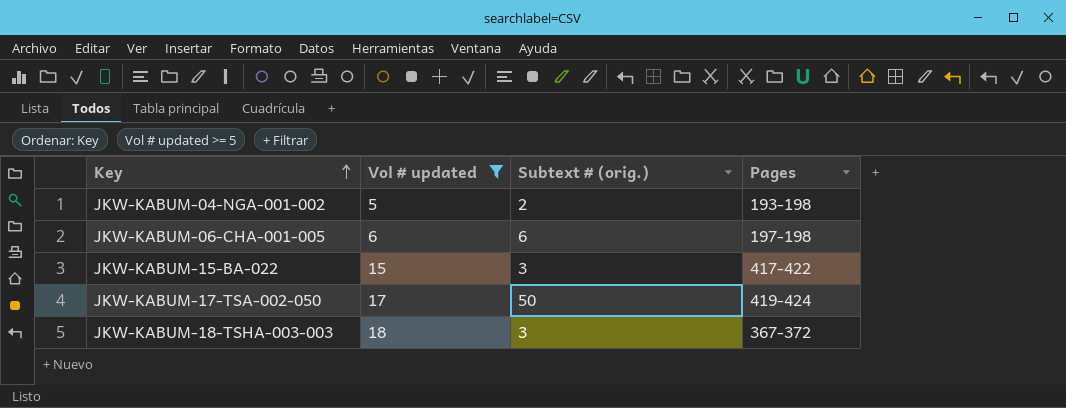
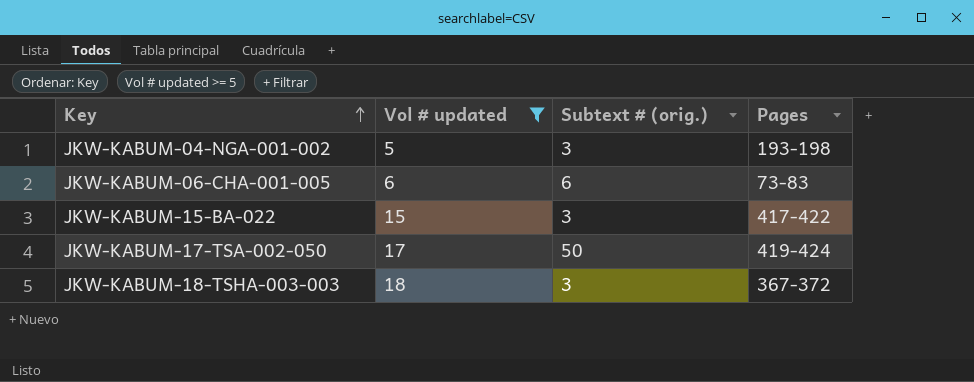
JKW-KABUM-04-NGA-001-002 | Subtext # (orig.): 2 -> 3
JKW-KABUM-06-CHA-001-005 | Pages: 197-198 -> 73-83

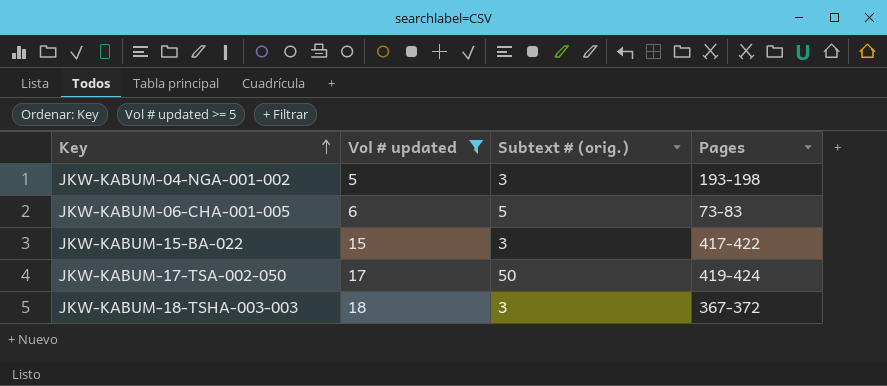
JKW-KABUM-06-CHA-001-005 | Subtext # (orig.): 6 -> 5

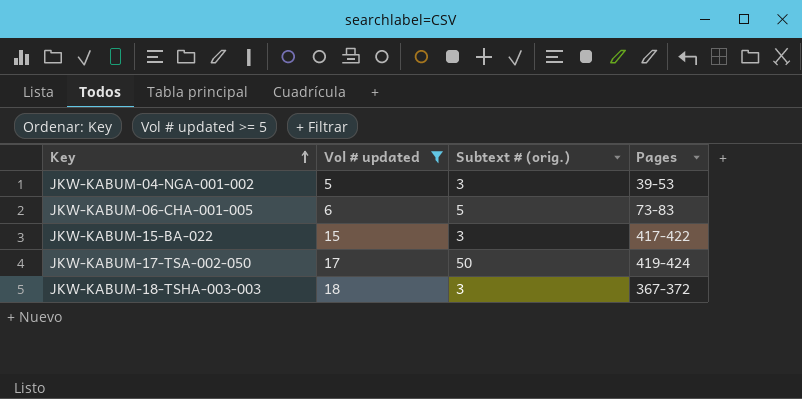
JKW-KABUM-04-NGA-001-002 | Pages: 193-198 -> 39-53

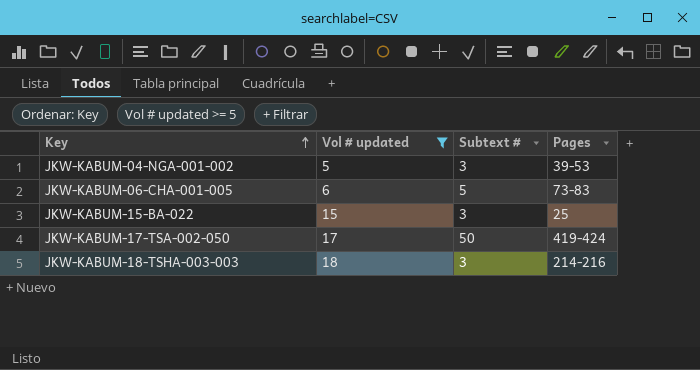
column name: Subtext # (orig.) -> Subtext #
JKW-KABUM-15-BA-022 | Pages: 417-422 -> 25
JKW-KABUM-18-TSHA-003-003 | Pages: 367-372 -> 214-216

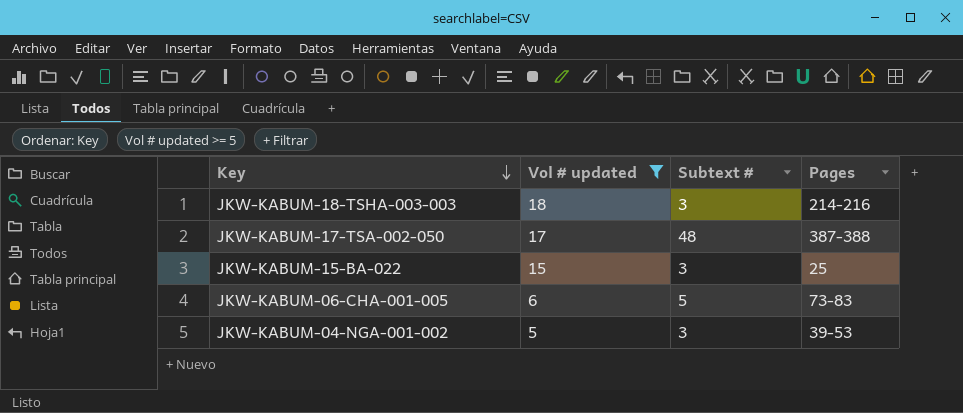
row order: Key ascending -> Key descending
JKW-KABUM-17-TSA-002-050 | Subtext #: 50 -> 48
JKW-KABUM-17-TSA-002-050 | Pages: 419-424 -> 387-388

